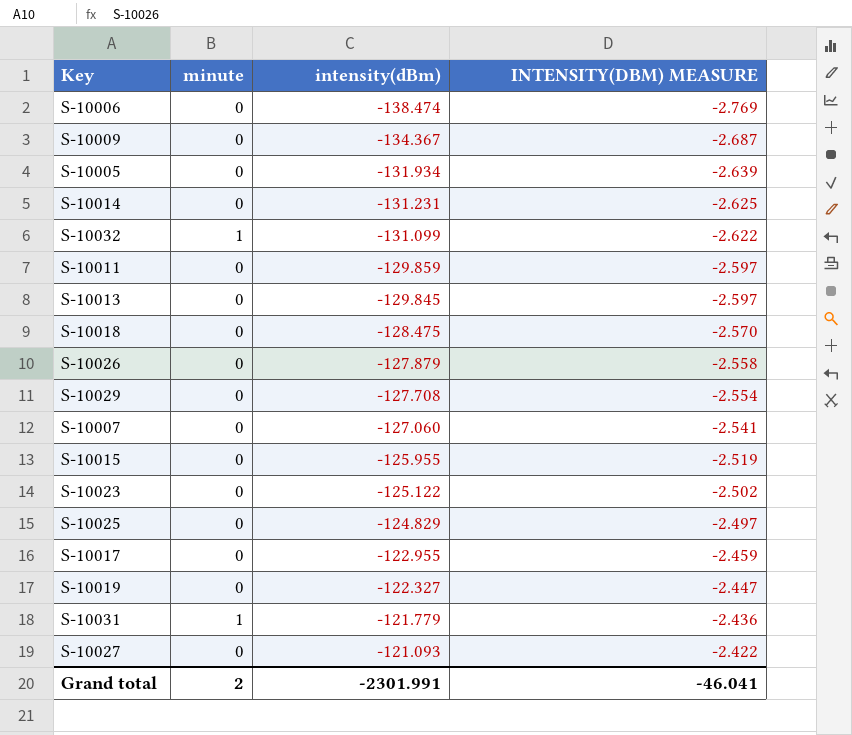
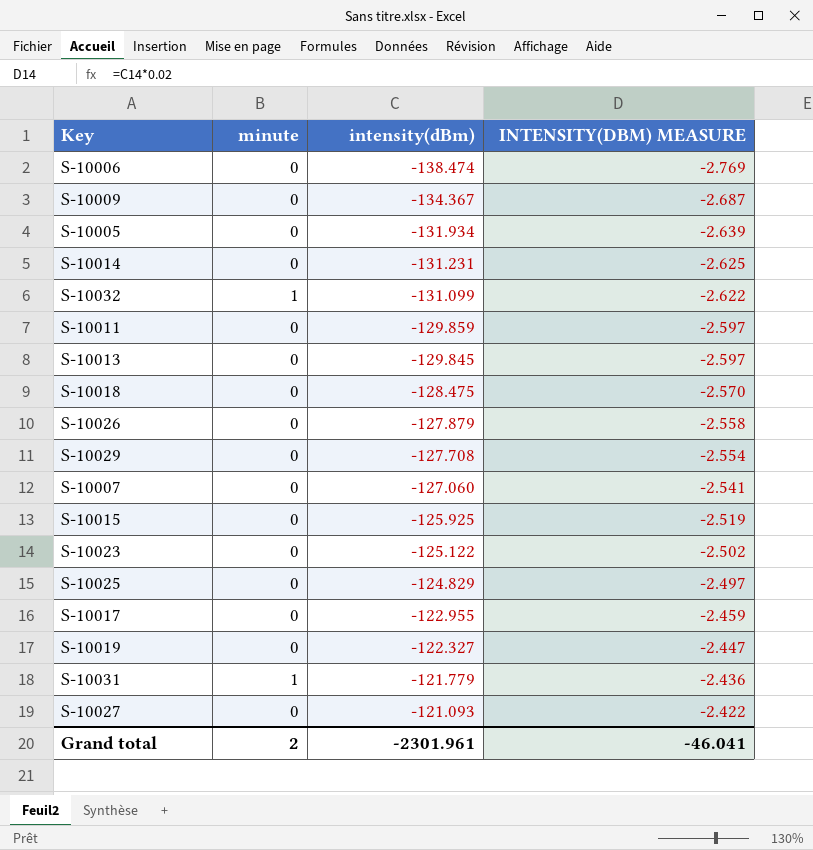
S-10015 | intensity(dBm): -125.955 -> -125.925
Grand total | intensity(dBm): -2301.991 -> -2301.961

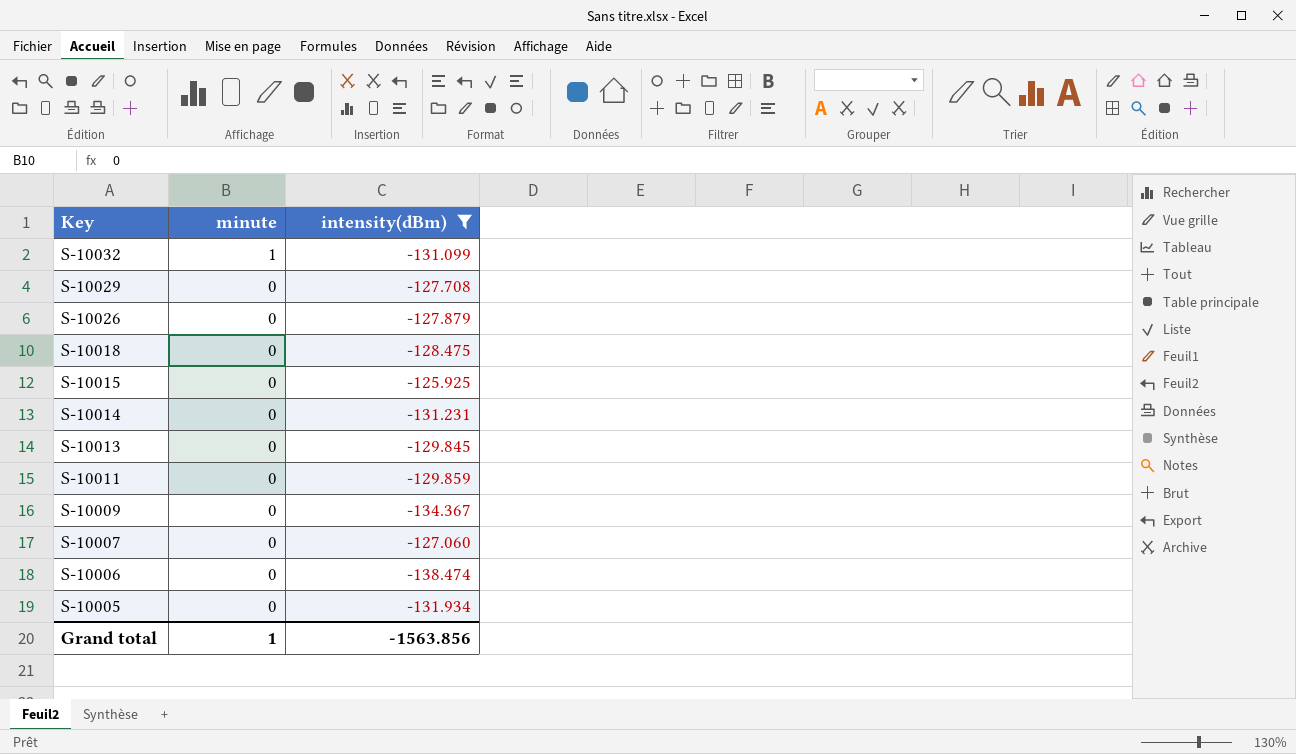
filter: none -> intensity(dBm) <= -125.925
row order: intensity(dBm) ascending -> Key descending
column INTENSITY(DBM) MEASURE | formula: [intensity(dBm)] * 0.02 -> none
Grand total | minute: 2 -> 1
Grand total | intensity(dBm): -2301.961 -> -1563.856

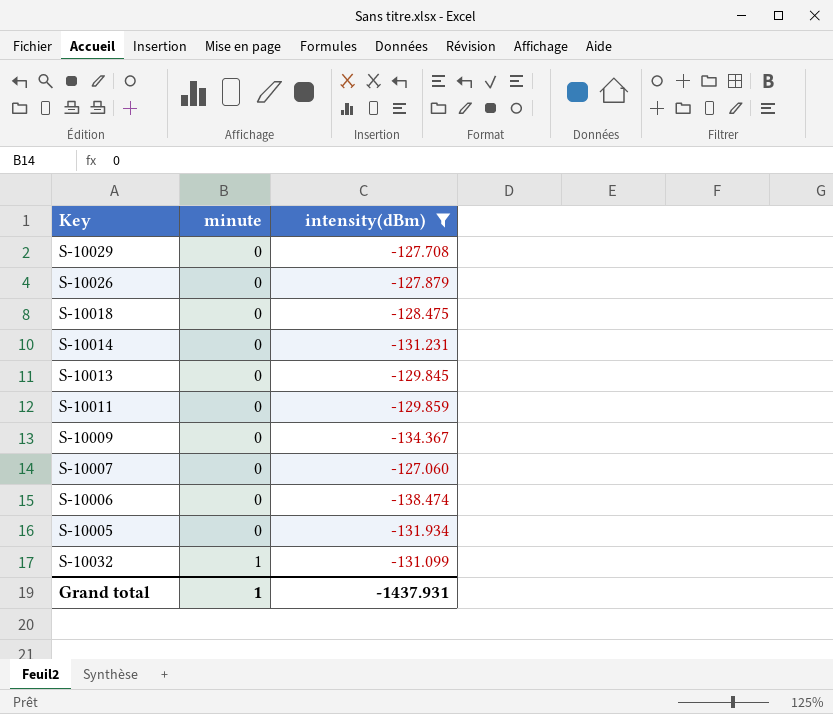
row order: Key descending -> minute ascending
row S-10015: 0 | -125.925 -> none
Grand total | intensity(dBm): -1563.856 -> -1437.931

